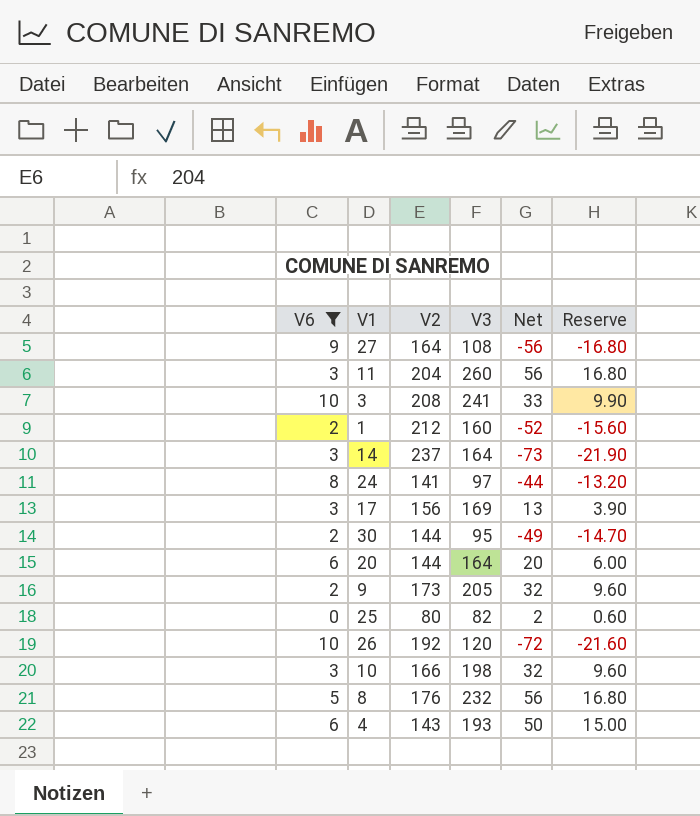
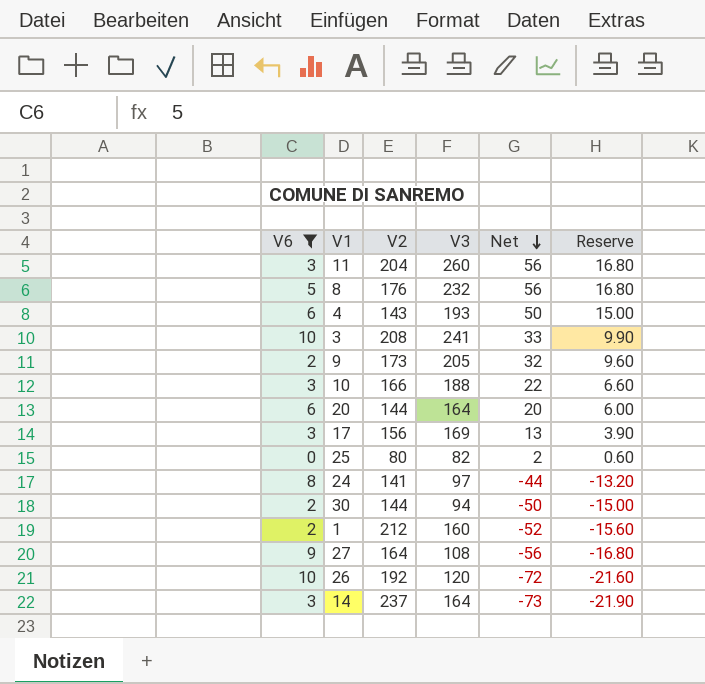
row order: none -> Net descending
10 | V3: 198 -> 188
10 | Net: 32 -> 22
10 | Reserve: 9.60 -> 6.60
30 | V3: 95 -> 94
30 | Net: -49 -> -50
30 | Reserve: -14.70 -> -15.00

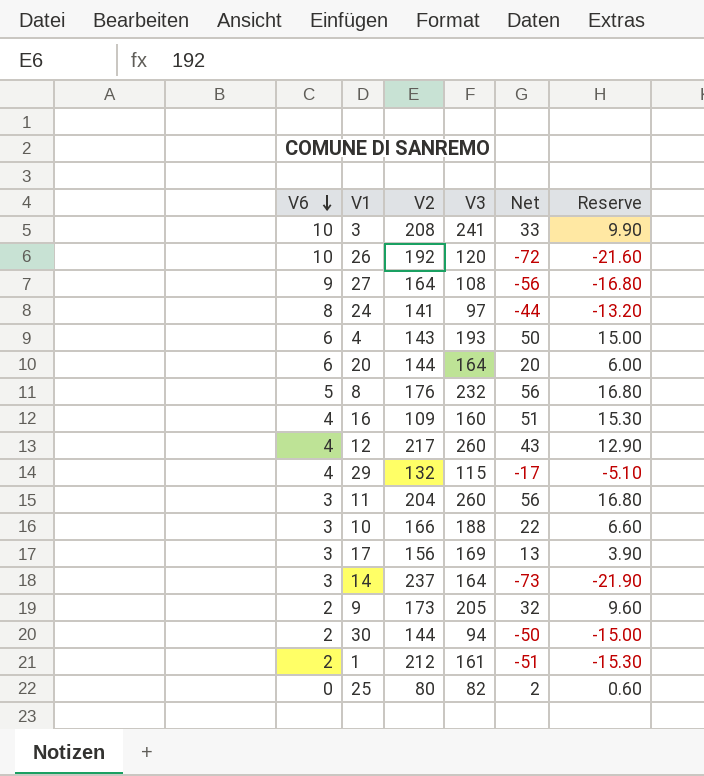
filter: V6 != 4 -> none
row order: Net descending -> V6 descending
1 | V3: 160 -> 161
1 | Net: -52 -> -51
1 | Reserve: -15.60 -> -15.30

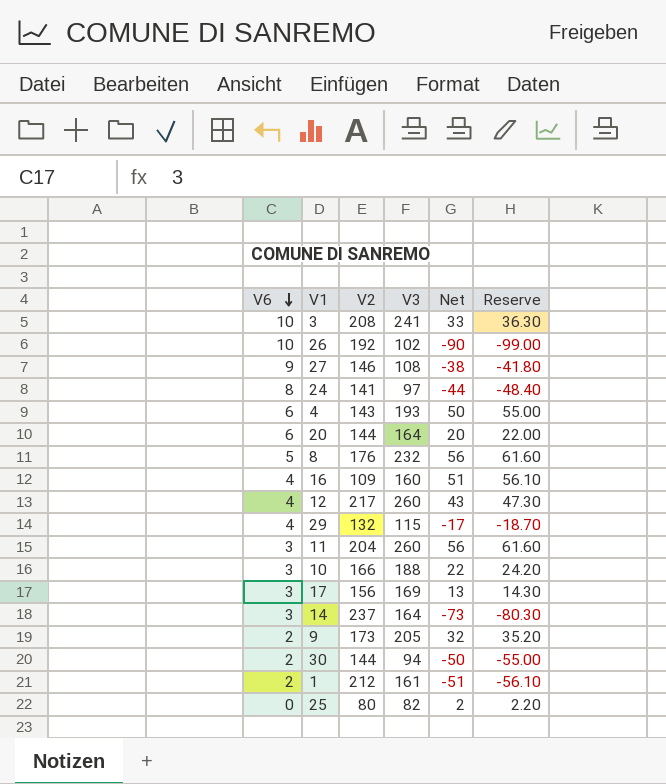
column Reserve | formula: [Net] * 0.3 -> [Net] * 1.1
26 | V3: 120 -> 102
26 | Net: -72 -> -90
27 | V2: 164 -> 146
27 | Net: -56 -> -38

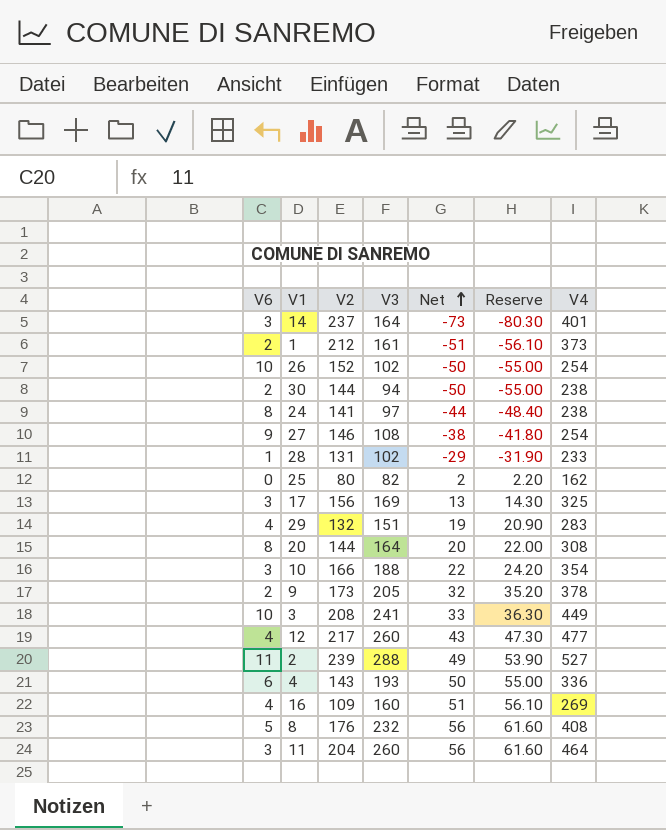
row order: V6 descending -> Net ascending
column V4 | formula: none -> [V2] + [V3]
26 | V2: 192 -> 152
26 | Net: -90 -> -50
26 | Reserve: -99.00 -> -55.00
row 28: none -> 1 | 131 | 102 | -29 | -31.90 | 233
29 | V3: 115 -> 151
29 | Net: -17 -> 19
29 | Reserve: -18.70 -> 20.90
20 | V6: 6 -> 8
row 2: none -> 11 | 239 | 288 | 49 | 53.90 | 527

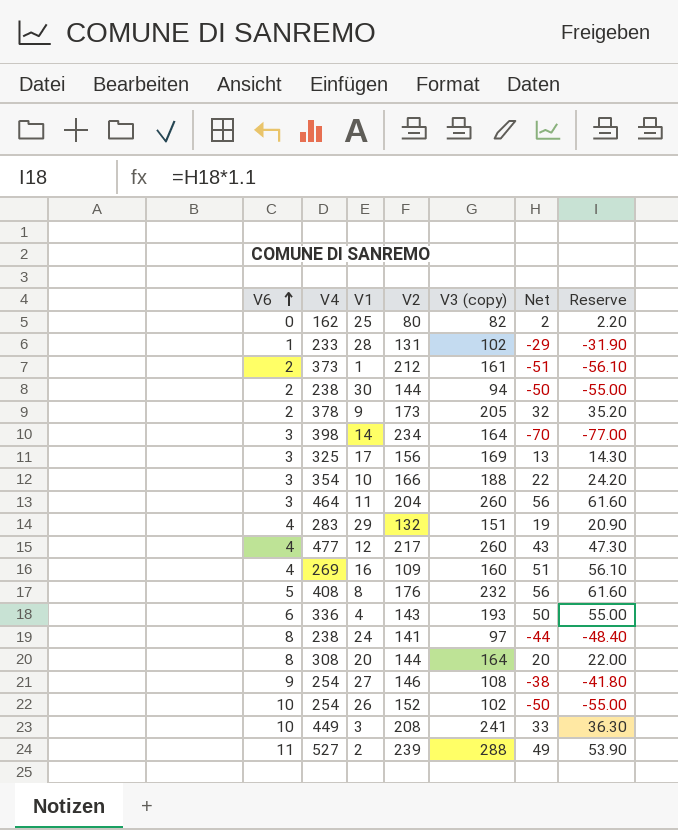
row order: Net ascending -> V6 ascending
column V4 | position: 7 -> 2
column name: V3 -> V3 (copy)
14 | V4: 401 -> 398
14 | V2: 237 -> 234
14 | Net: -73 -> -70
14 | Reserve: -80.30 -> -77.00

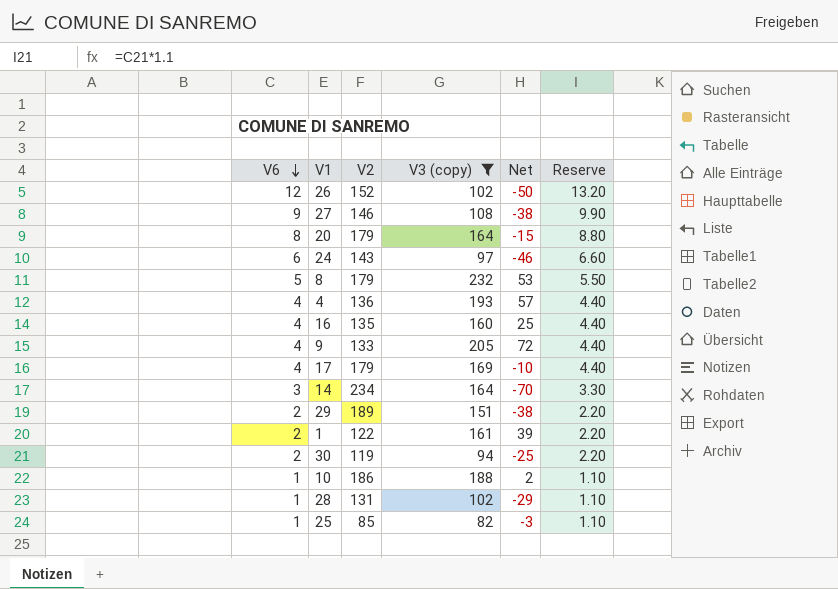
filter: none -> V3 (copy) <= 232
row order: V6 ascending -> V6 descending
column V4 | formula: [V2] + [V3 (copy)] -> none
column Reserve | formula: [Net] * 1.1 -> [V6] * 1.1
26 | V6: 10 -> 12
20 | V2: 144 -> 179
20 | Net: 20 -> -15
24 | V6: 8 -> 6
24 | V2: 141 -> 143
24 | Net: -44 -> -46
8 | V2: 176 -> 179
8 | Net: 56 -> 53
4 | V6: 6 -> 4
4 | V2: 143 -> 136
4 | Net: 50 -> 57
16 | V2: 109 -> 135
16 | Net: 51 -> 25
9 | V6: 2 -> 4
9 | V2: 173 -> 133
9 | Net: 32 -> 72
17 | V6: 3 -> 4
17 | V2: 156 -> 179
17 | Net: 13 -> -10
29 | V6: 4 -> 2
29 | V2: 132 -> 189
29 | Net: 19 -> -38
1 | V2: 212 -> 122
1 | Net: -51 -> 39
30 | V2: 144 -> 119
30 | Net: -50 -> -25
10 | V6: 3 -> 1
10 | V2: 166 -> 186
10 | Net: 22 -> 2
25 | V6: 0 -> 1
25 | V2: 80 -> 85
25 | Net: 2 -> -3

